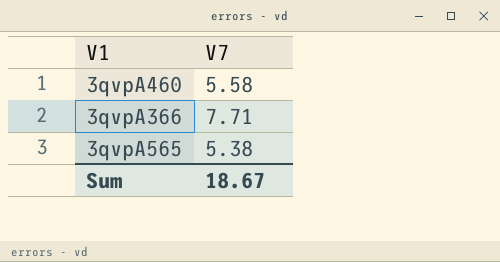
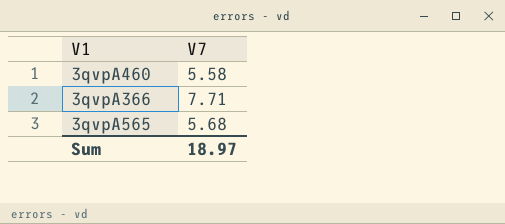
3qvpA565 | V7: 5.38 -> 5.68
Sum | V7: 18.67 -> 18.97

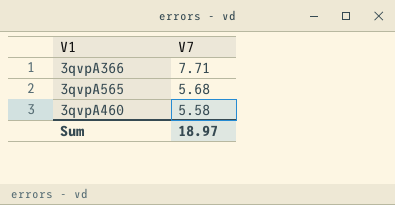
row order: none -> V7 descending

